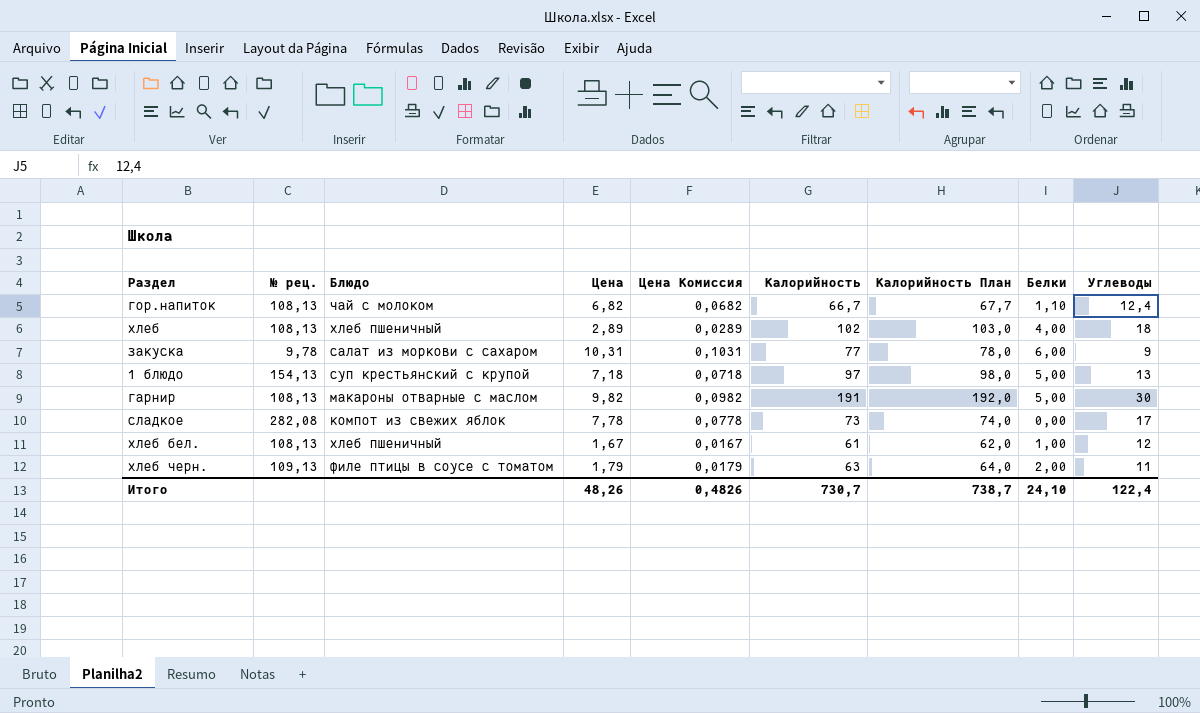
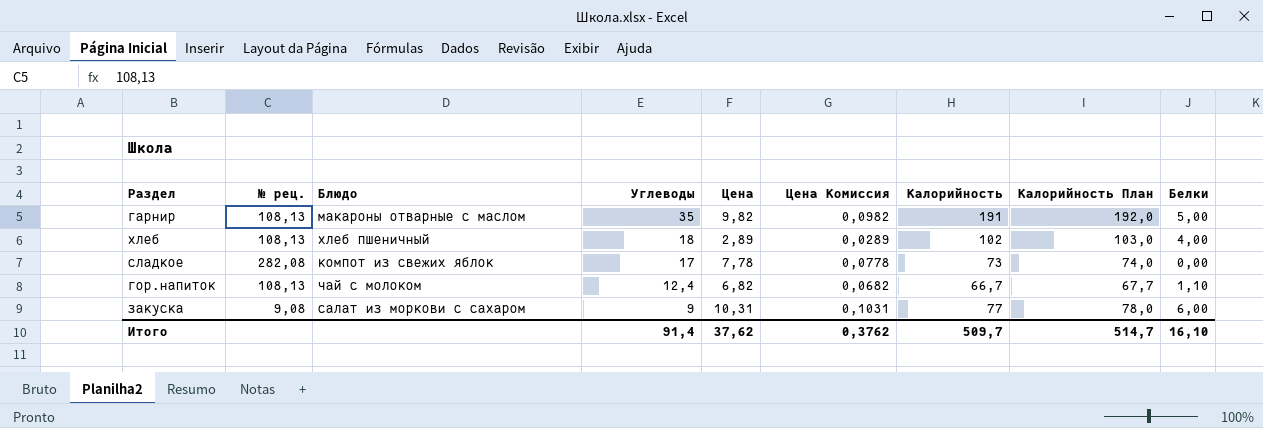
row order: none -> Углеводы descending
column Углеводы | position: 9 -> 4
row 1 блюдо: 154,13 | суп крестьянский с крупой | 7,18 | 0,0718 | 97 | 98,0 | 5,00 | 13 -> none
row хлеб бел.: 108,13 | хлеб пшеничный | 1,67 | 0,0167 | 61 | 62,0 | 1,00 | 12 -> none
row хлеб черн.: 109,13 | филе птицы в соусе с томатом | 1,79 | 0,0179 | 63 | 64,0 | 2,00 | 11 -> none
гарнир | Углеводы: 30 -> 35
закуска | № рец.: 9,78 -> 9,08
Итого | Углеводы: 122,4 -> 91,4
Итого | Цена: 48,26 -> 37,62
Итого | Цена Комиссия: 0,4826 -> 0,3762
Итого | Калорийность: 730,7 -> 509,7
Итого | Калорийность План: 738,7 -> 514,7
Итого | Белки: 24,10 -> 16,10

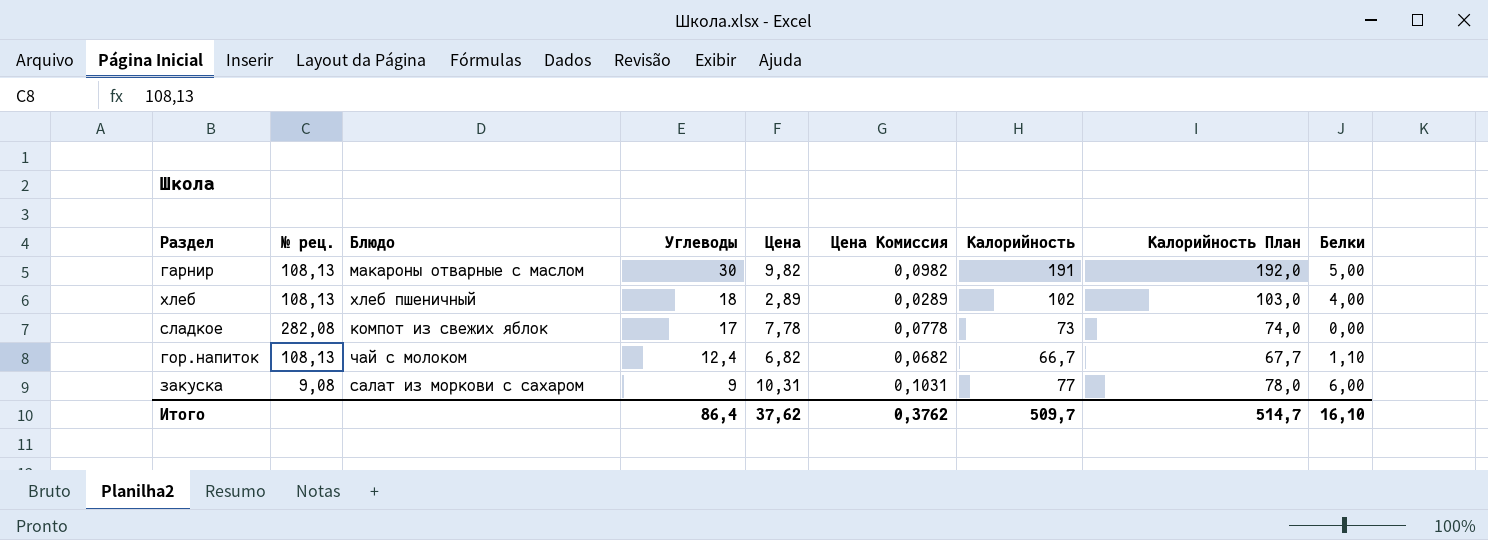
гарнир | Углеводы: 35 -> 30
Итого | Углеводы: 91,4 -> 86,4

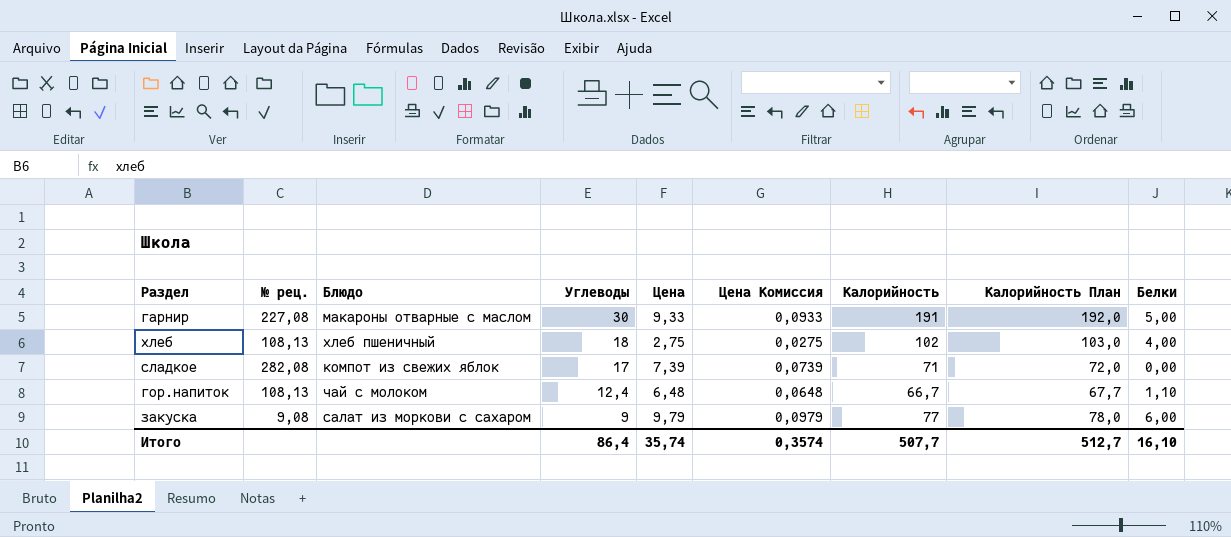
гарнир | № рец.: 108,13 -> 227,08
гарнир | Цена: 9,82 -> 9,33
гарнир | Цена Комиссия: 0,0982 -> 0,0933
хлеб | Цена: 2,89 -> 2,75
хлеб | Цена Комиссия: 0,0289 -> 0,0275
сладкое | Цена: 7,78 -> 7,39
сладкое | Цена Комиссия: 0,0778 -> 0,0739
сладкое | Калорийность: 73 -> 71
сладкое | Калорийность План: 74,0 -> 72,0
гор.напиток | Цена: 6,82 -> 6,48
гор.напиток | Цена Комиссия: 0,0682 -> 0,0648
закуска | Цена: 10,31 -> 9,79
закуска | Цена Комиссия: 0,1031 -> 0,0979
Итого | Цена: 37,62 -> 35,74
Итого | Цена Комиссия: 0,3762 -> 0,3574
Итого | Калорийность: 509,7 -> 507,7
Итого | Калорийность План: 514,7 -> 512,7

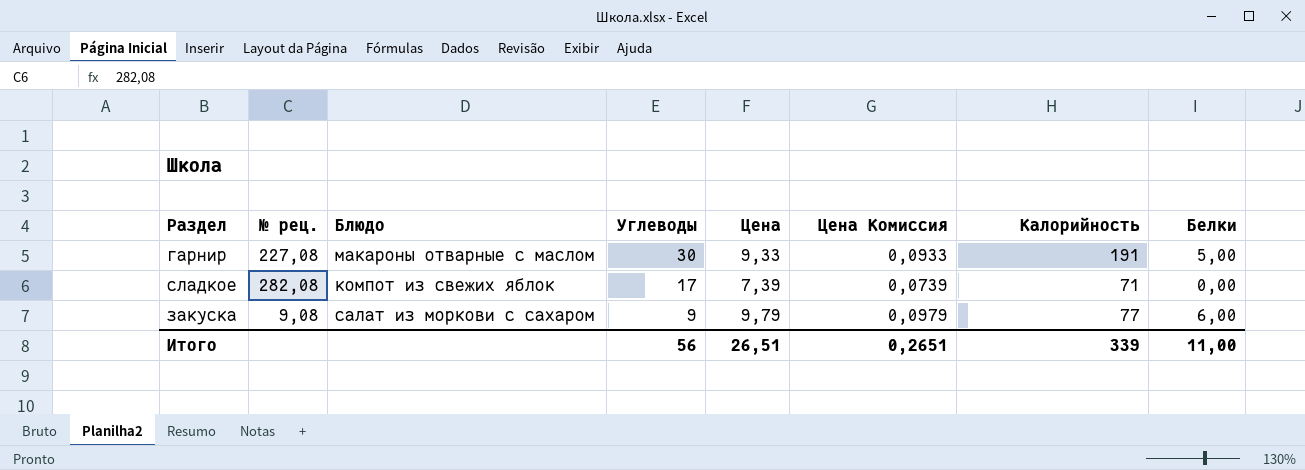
column Калорийность План | formula: [Калорийность] + 1 -> none
row хлеб: 108,13 | хлеб пшеничный | 18 | 2,75 | 0,0275 | 102 | 103,0 | 4,00 -> none
row гор.напиток: 108,13 | чай с молоком | 12,4 | 6,48 | 0,0648 | 66,7 | 67,7 | 1,10 -> none
Итого | Углеводы: 86,4 -> 56
Итого | Цена: 35,74 -> 26,51
Итого | Цена Комиссия: 0,3574 -> 0,2651
Итого | Калорийность: 507,7 -> 339
Итого | Белки: 16,10 -> 11,00

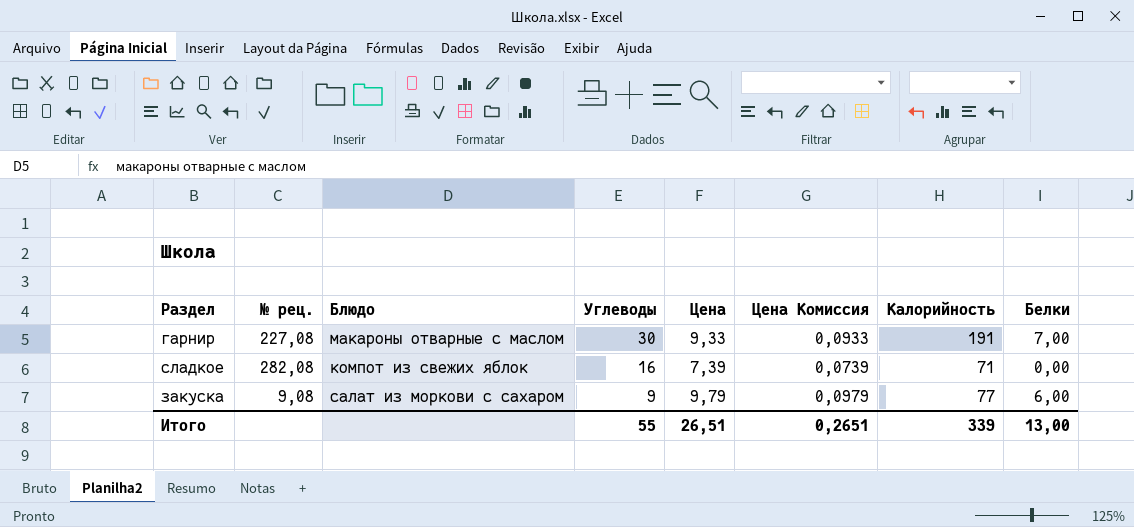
гарнир | Белки: 5,00 -> 7,00
сладкое | Углеводы: 17 -> 16
Итого | Углеводы: 56 -> 55
Итого | Белки: 11,00 -> 13,00

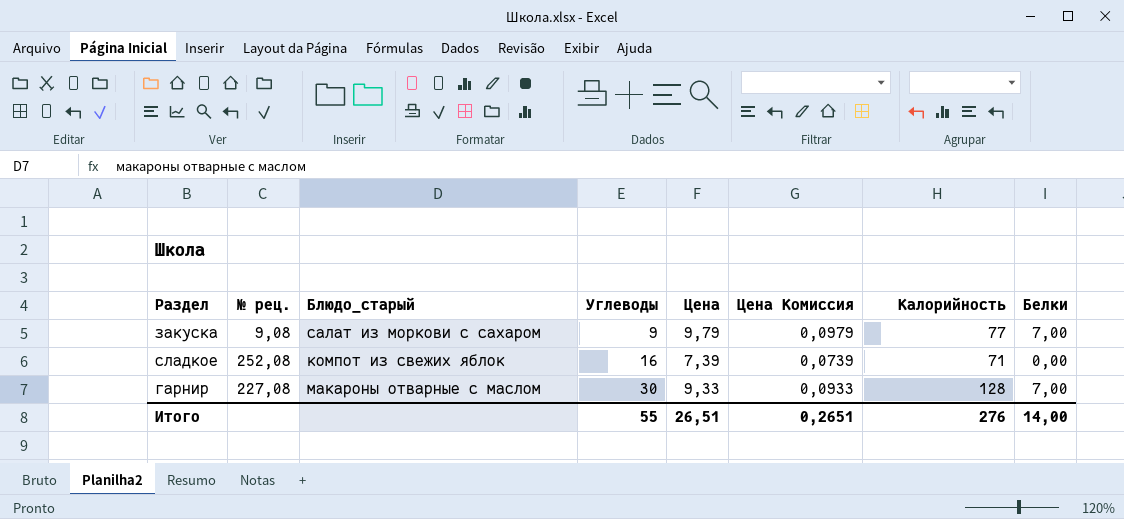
row order: Углеводы descending -> Углеводы ascending
column name: Блюдо -> Блюдо_старый
закуска | Белки: 6,00 -> 7,00
сладкое | № рец.: 282,08 -> 252,08
гарнир | Калорийность: 191 -> 128
Итого | Калорийность: 339 -> 276
Итого | Белки: 13,00 -> 14,00

